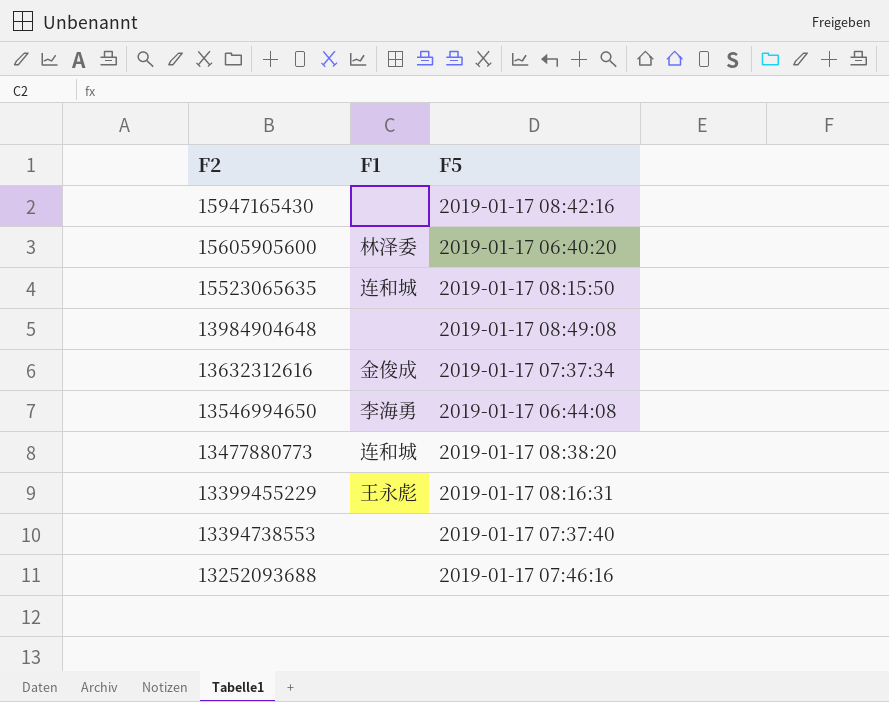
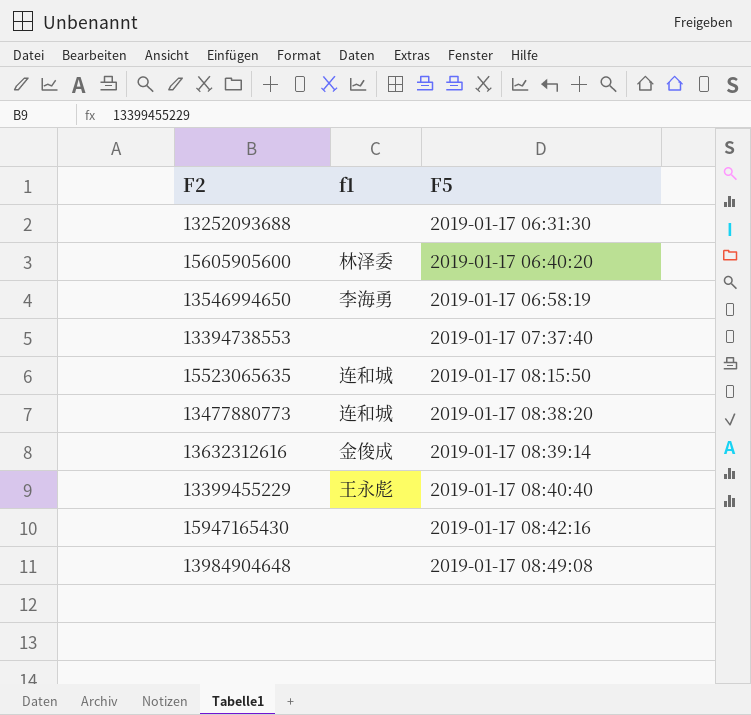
row order: F2 descending -> F5 ascending
column name: F1 -> f1
13252093688 | F5: 2019-01-17 07:46:16 -> 2019-01-17 06:31:30
13546994650 | F5: 2019-01-17 06:44:08 -> 2019-01-17 06:58:19
13632312616 | F5: 2019-01-17 07:37:34 -> 2019-01-17 08:39:14
13399455229 | F5: 2019-01-17 08:16:31 -> 2019-01-17 08:40:40

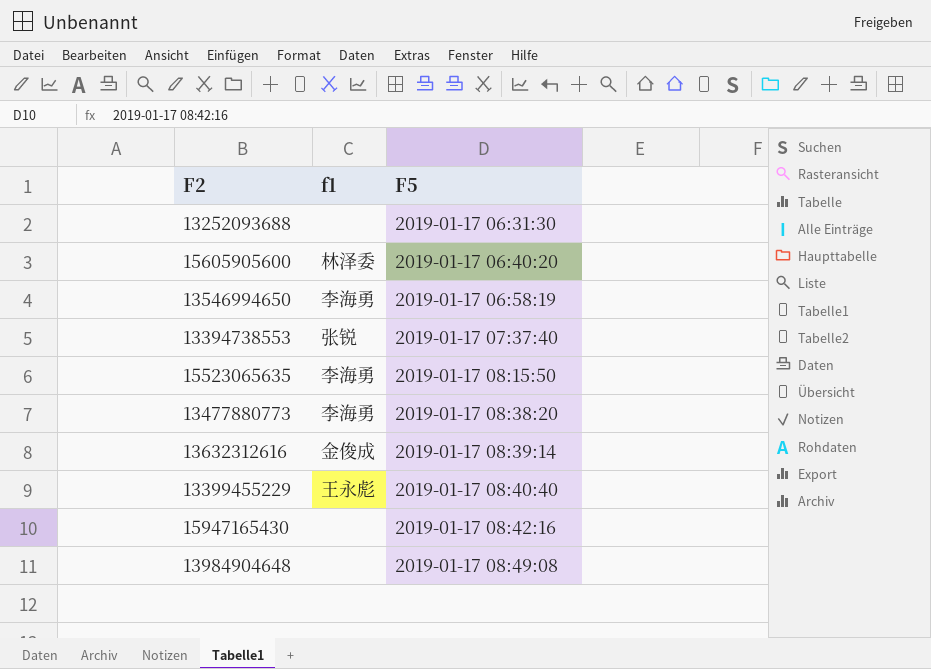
13394738553 | f1: none -> 张锐
15523065635 | f1: 连和城 -> 李海勇
13477880773 | f1: 连和城 -> 李海勇

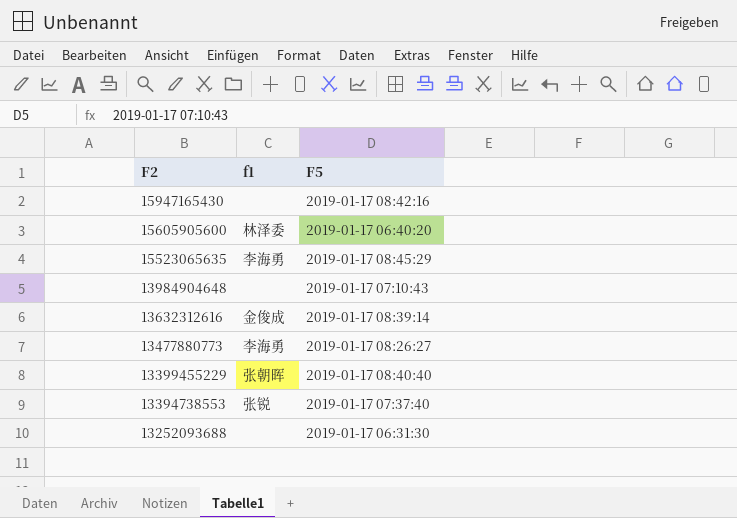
row order: F5 ascending -> F2 descending
row 13546994650: 李海勇 | 2019-01-17 06:58:19 -> none
15523065635 | F5: 2019-01-17 08:15:50 -> 2019-01-17 08:45:29
13984904648 | F5: 2019-01-17 08:49:08 -> 2019-01-17 07:10:43
13477880773 | F5: 2019-01-17 08:38:20 -> 2019-01-17 08:26:27
13399455229 | f1: 王永彪 -> 张朝晖

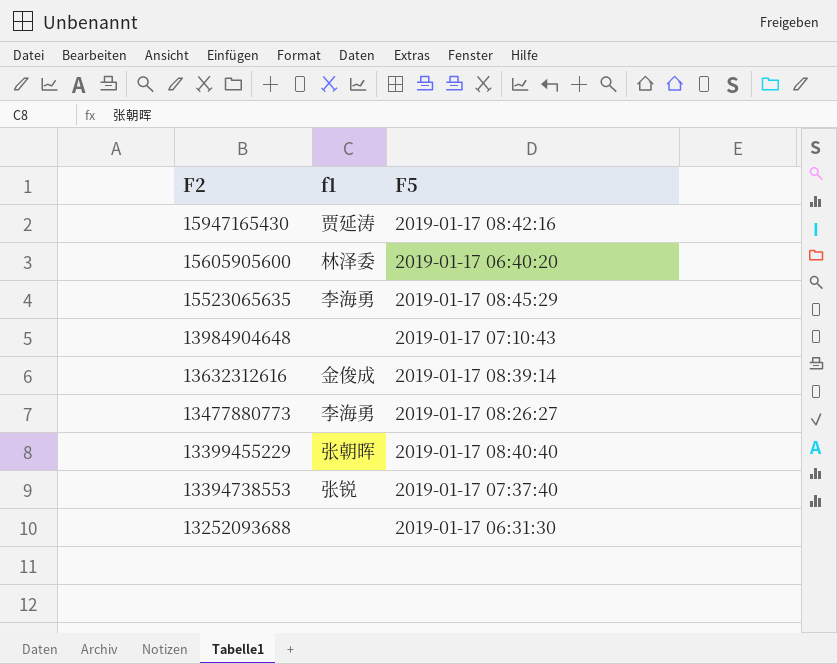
15947165430 | f1: none -> 贾延涛

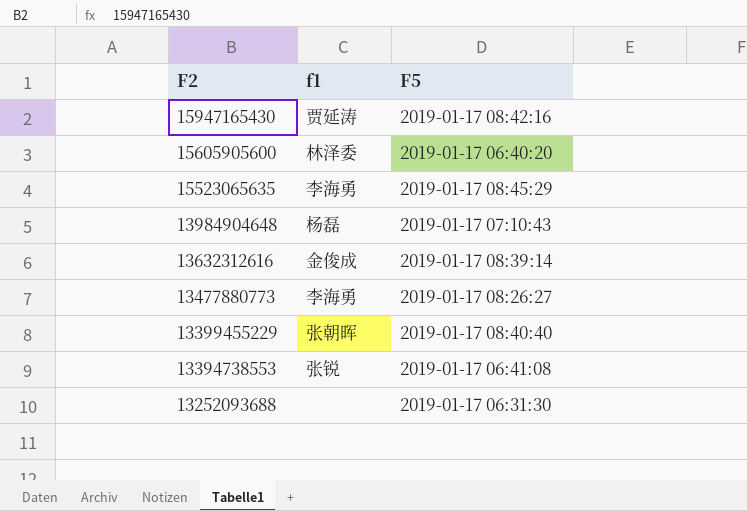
13984904648 | f1: none -> 杨磊
13394738553 | F5: 2019-01-17 07:37:40 -> 2019-01-17 06:41:08

